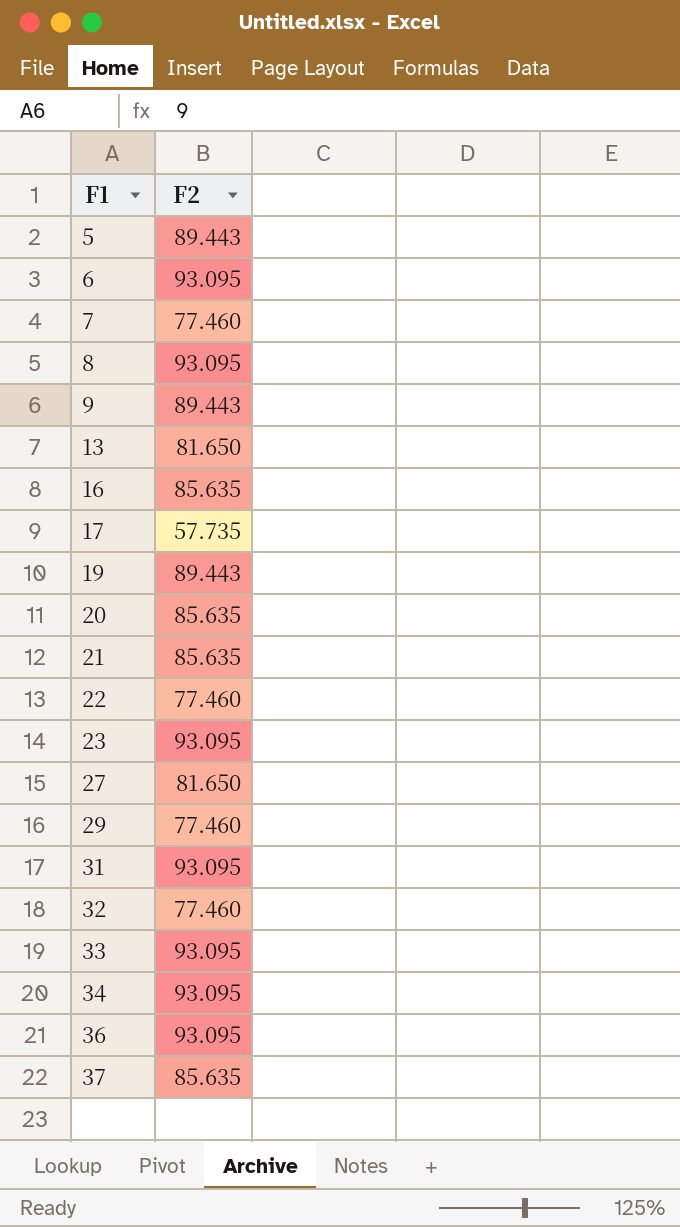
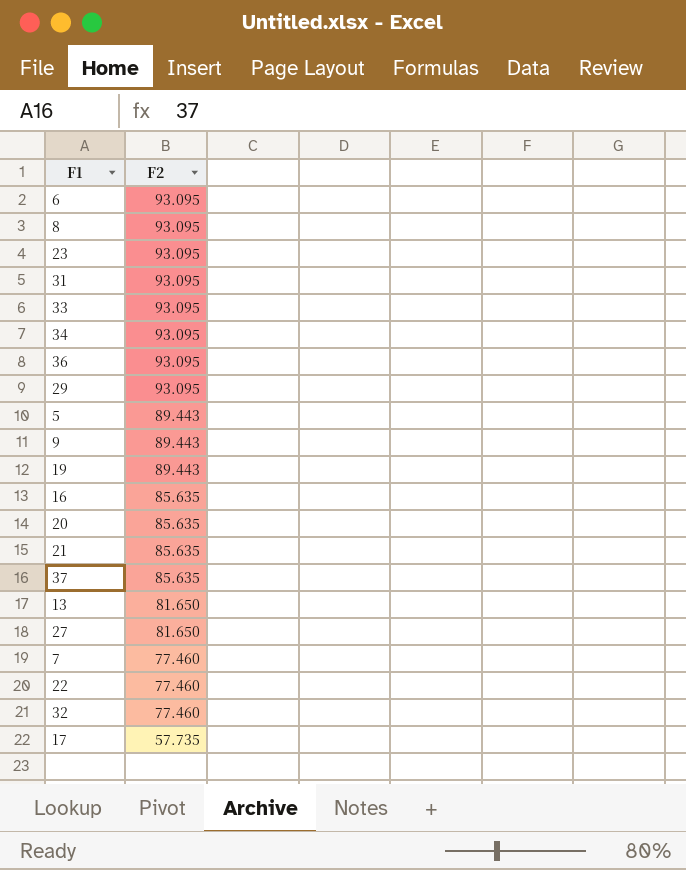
row order: F1 ascending -> F2 descending
29 | F2: 77.460 -> 93.095

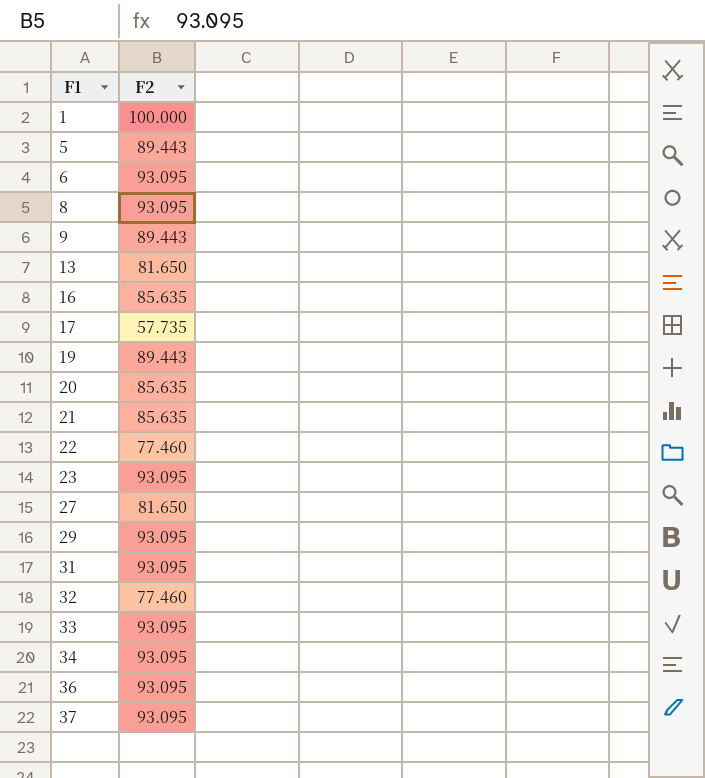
row order: F2 descending -> F1 ascending
row 7: 77.460 -> none
row 1: none -> 100.000
37 | F2: 85.635 -> 93.095

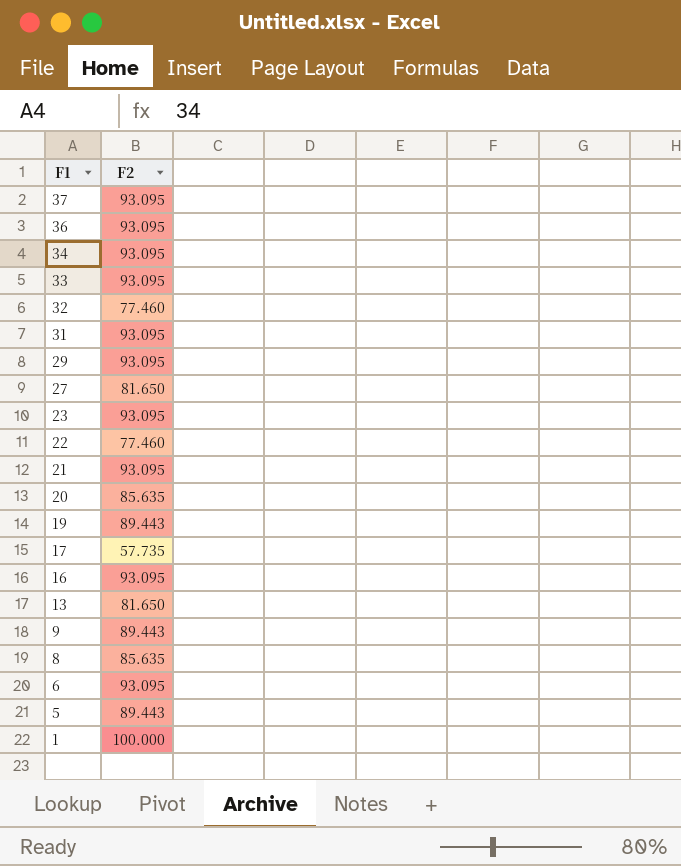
row order: F1 ascending -> F1 descending
21 | F2: 85.635 -> 93.095
16 | F2: 85.635 -> 93.095
8 | F2: 93.095 -> 85.635

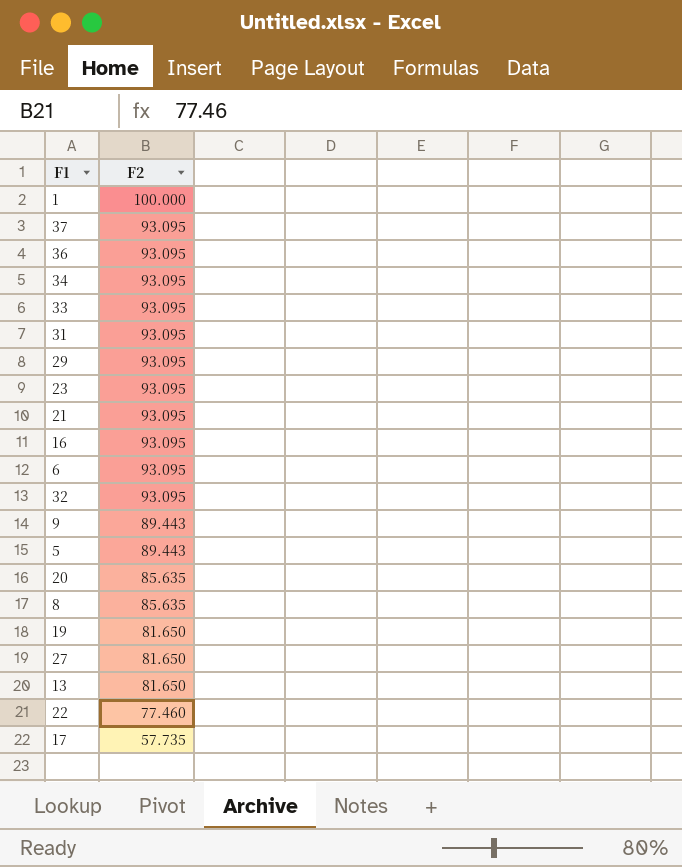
row order: F1 descending -> F2 descending
32 | F2: 77.460 -> 93.095
19 | F2: 89.443 -> 81.650

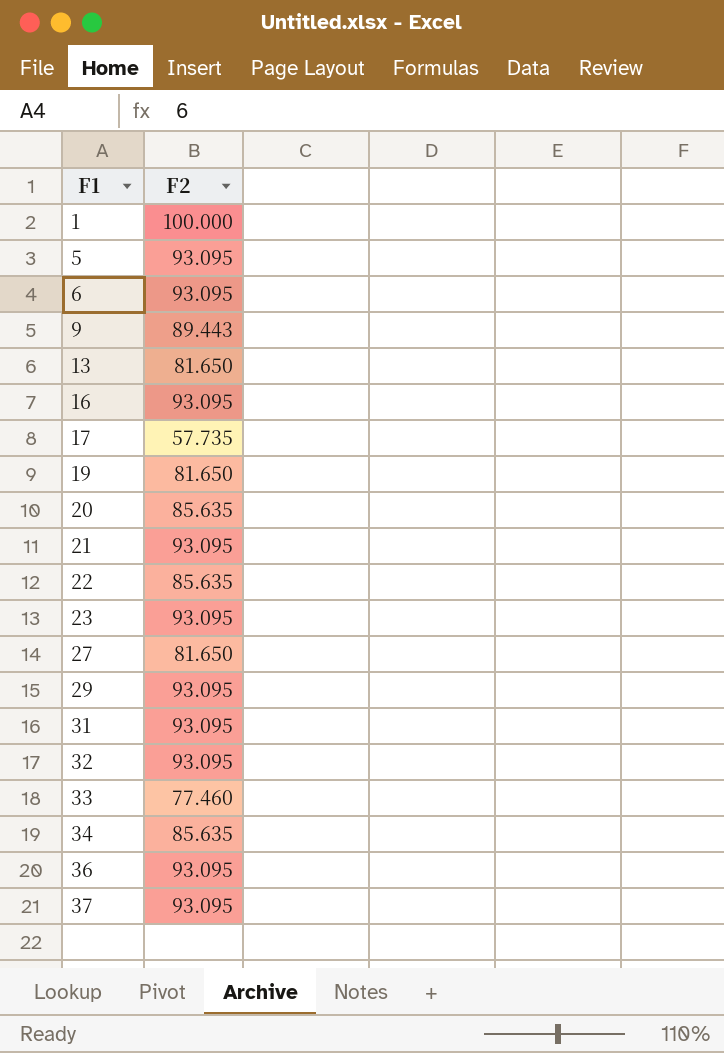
row order: F2 descending -> F1 ascending
row 8: 85.635 -> none
5 | F2: 89.443 -> 93.095
22 | F2: 77.460 -> 85.635
33 | F2: 93.095 -> 77.460
34 | F2: 93.095 -> 85.635

